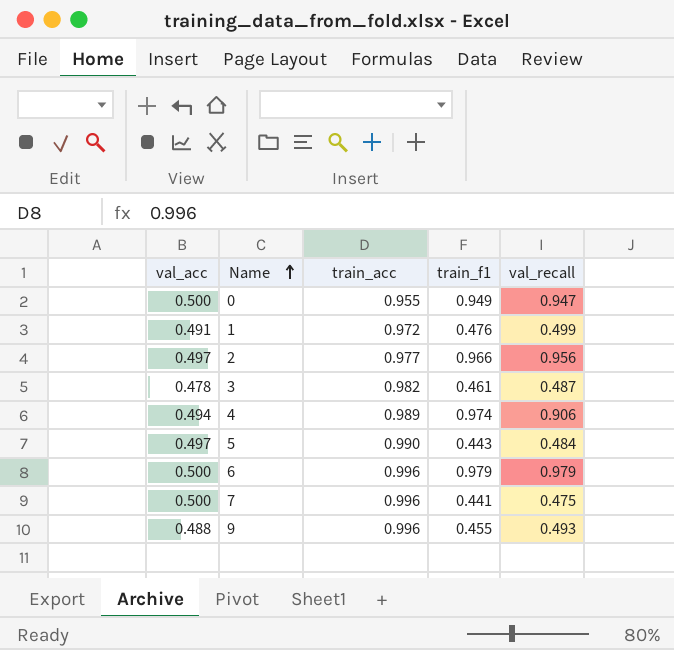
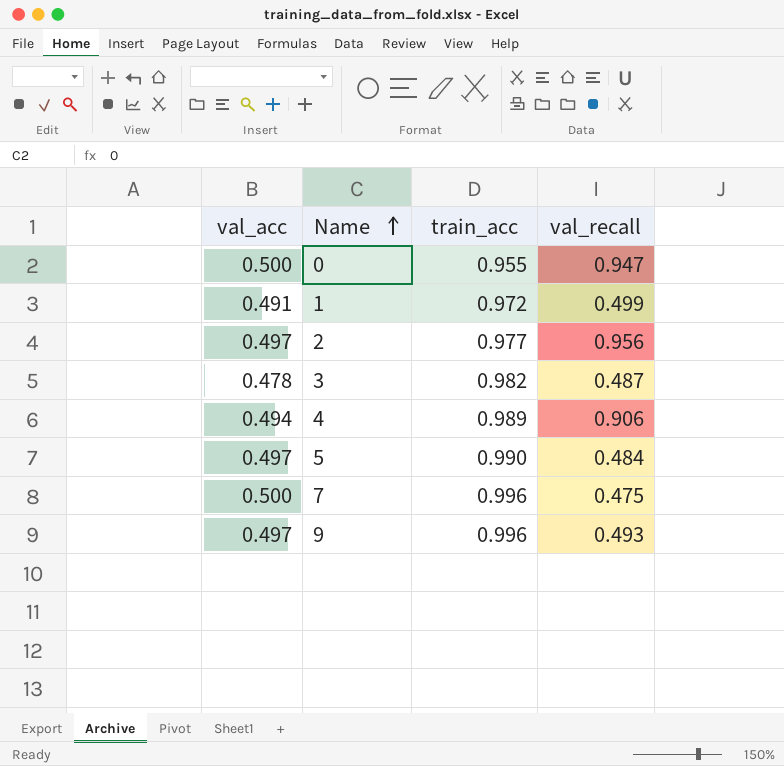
column train_f1 | position: 4 -> none
row 6: 0.500 | 0.996 | 0.979 | 0.979 -> none
9 | val_acc: 0.488 -> 0.497

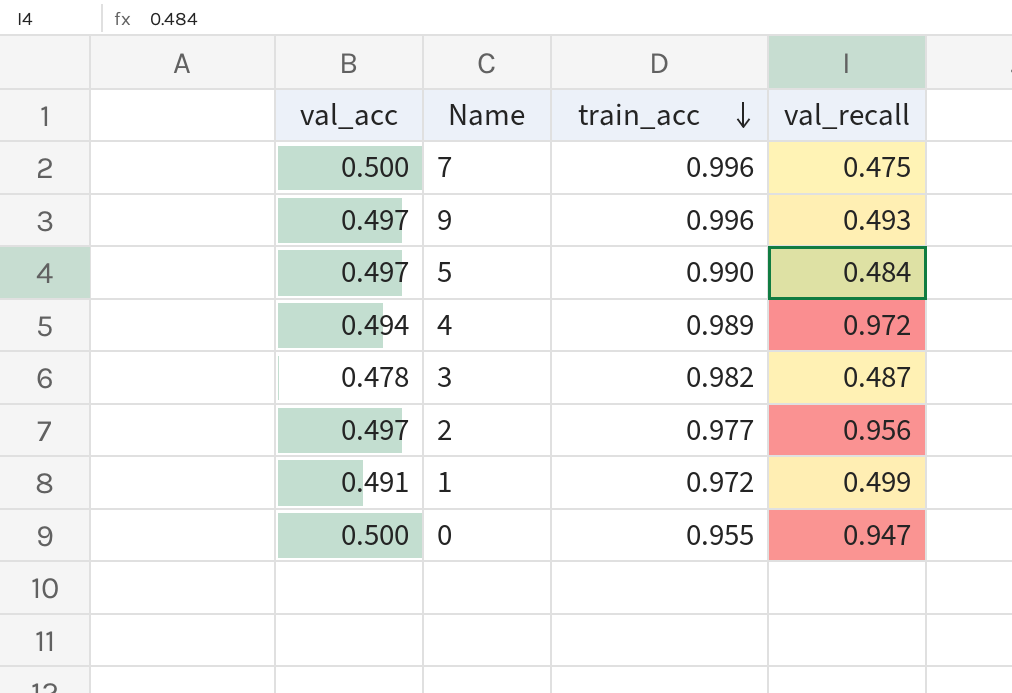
row order: Name ascending -> train_acc descending
4 | val_recall: 0.906 -> 0.972

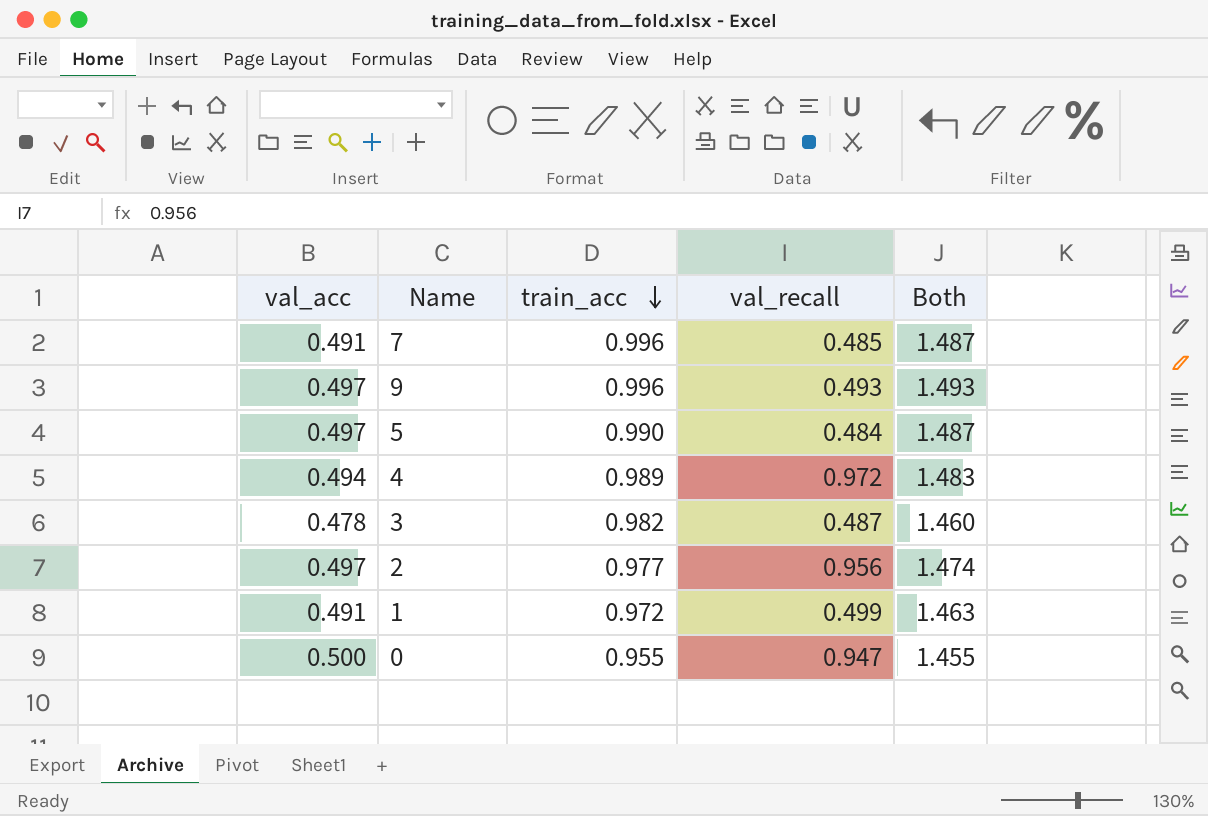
column Both | formula: none -> [val_acc] + [train_acc]
7 | val_acc: 0.500 -> 0.491
7 | val_recall: 0.475 -> 0.485

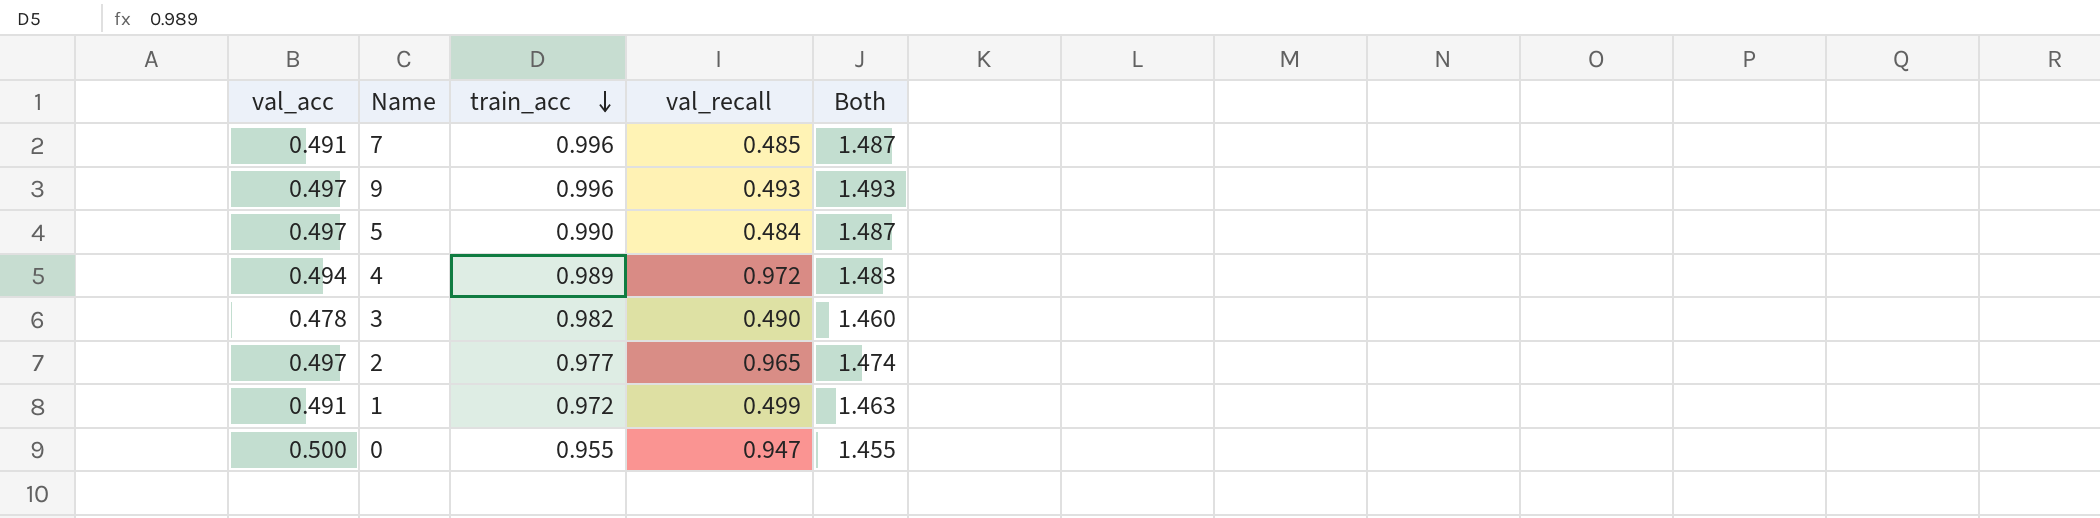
3 | val_recall: 0.487 -> 0.490
2 | val_recall: 0.956 -> 0.965

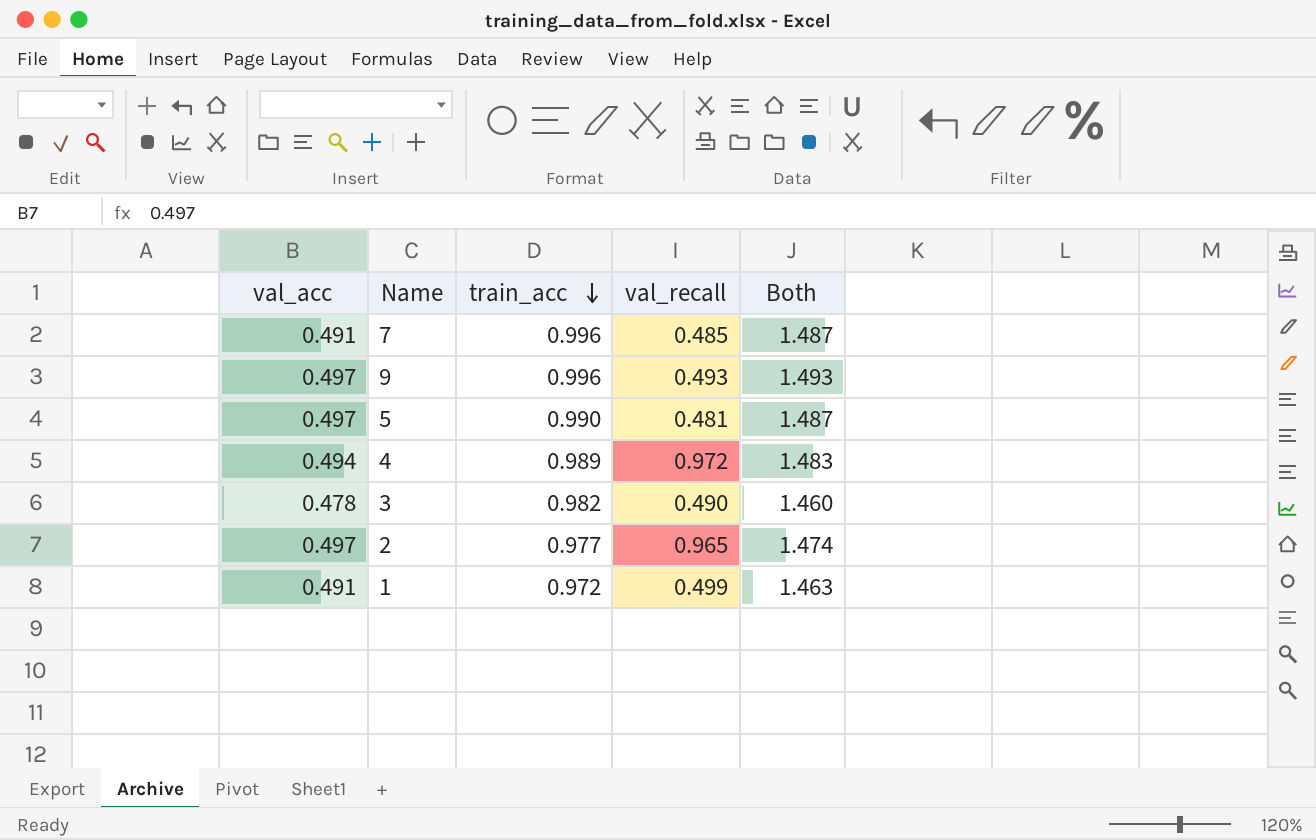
row 0: 0.500 | 0.955 | 0.947 | 1.455 -> none
5 | val_recall: 0.484 -> 0.481

